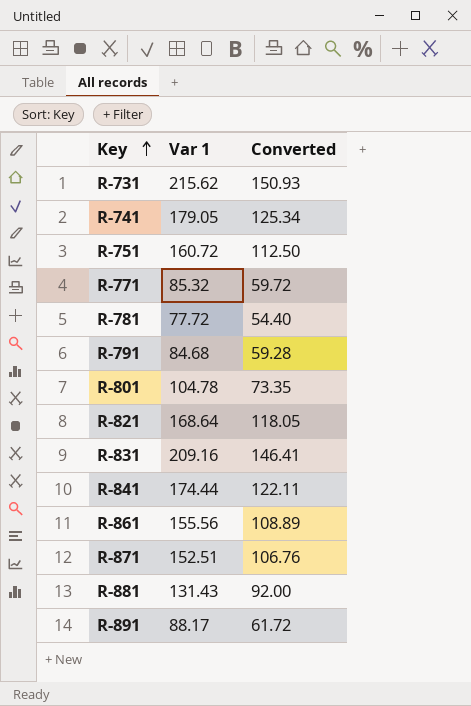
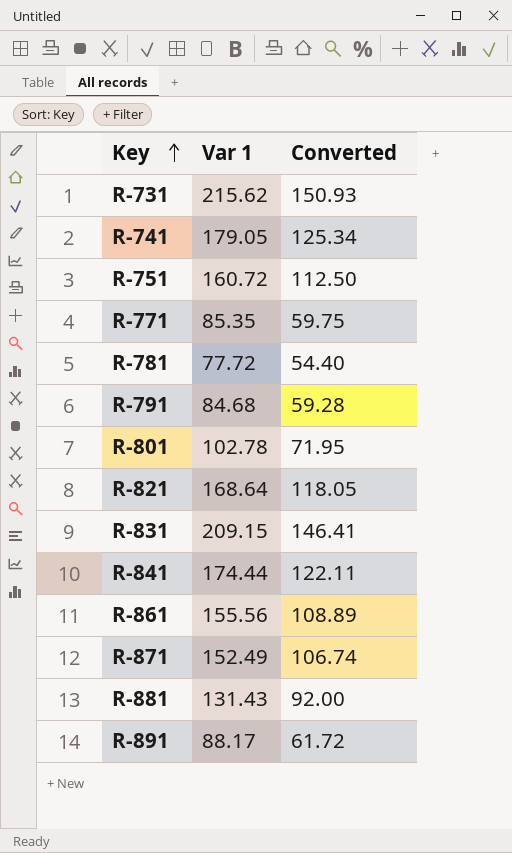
R-771 | Var 1: 85.32 -> 85.35
R-771 | Converted: 59.72 -> 59.75
R-801 | Var 1: 104.78 -> 102.78
R-801 | Converted: 73.35 -> 71.95
R-831 | Var 1: 209.16 -> 209.15
R-871 | Var 1: 152.51 -> 152.49
R-871 | Converted: 106.76 -> 106.74

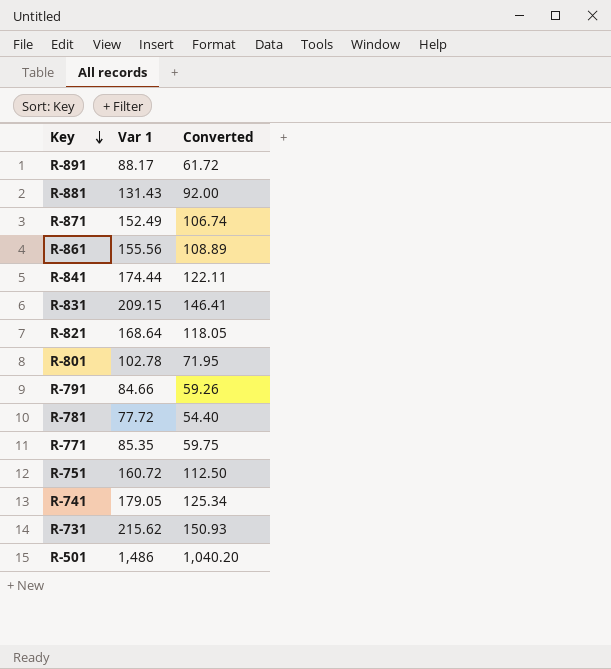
row order: Key ascending -> Key descending
R-791 | Var 1: 84.68 -> 84.66
R-791 | Converted: 59.28 -> 59.26
row R-501: none -> 1,486 | 1,040.20

